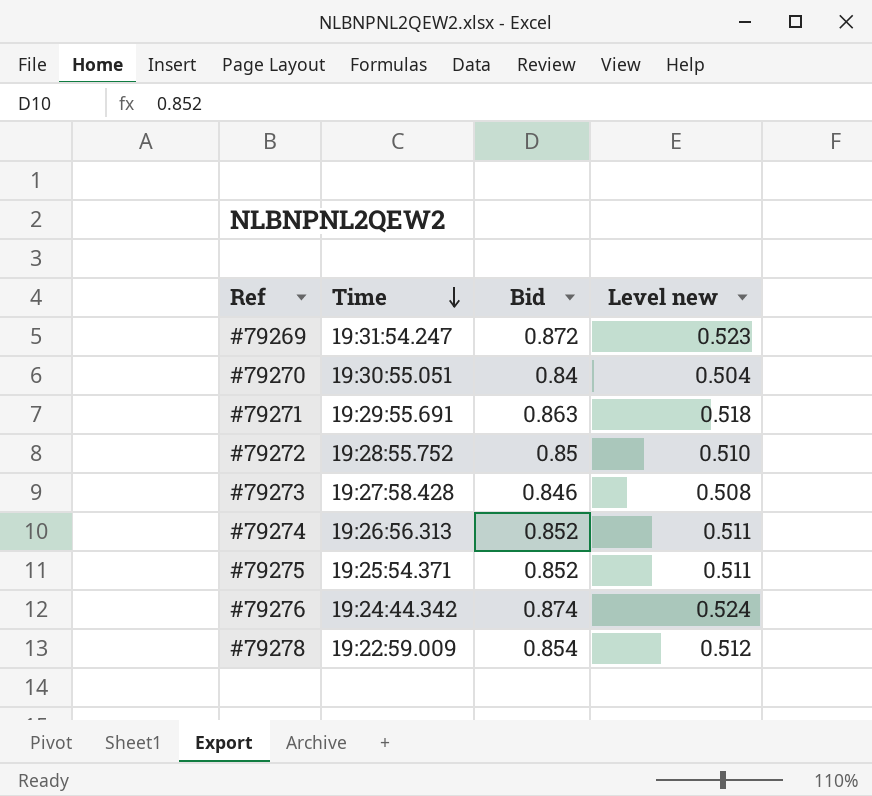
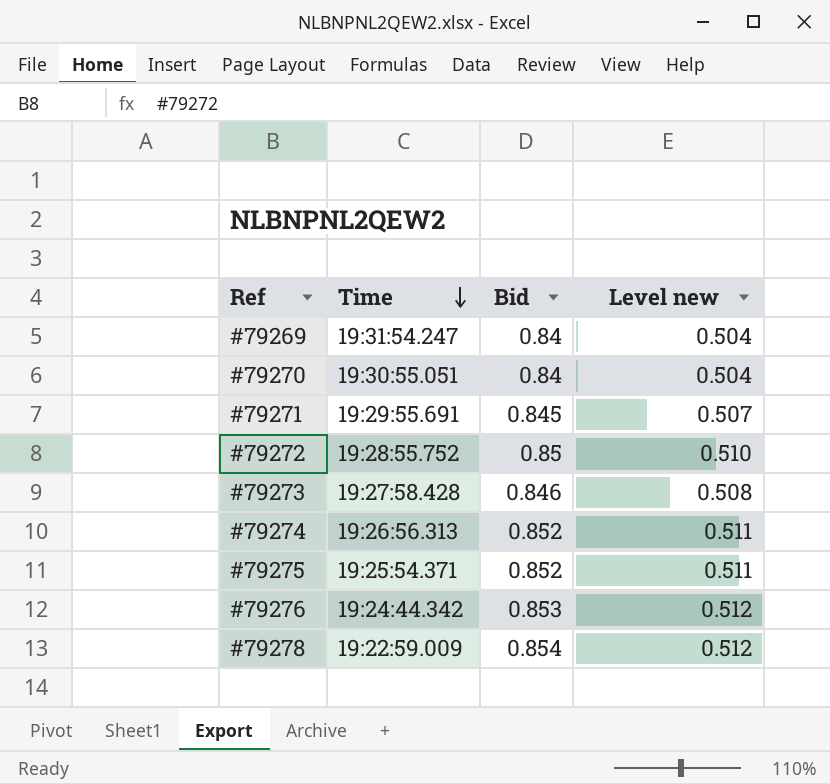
#79269 | Bid: 0.872 -> 0.84
#79269 | Level new: 0.523 -> 0.504
#79271 | Bid: 0.863 -> 0.845
#79271 | Level new: 0.518 -> 0.507
#79276 | Bid: 0.874 -> 0.853
#79276 | Level new: 0.524 -> 0.512

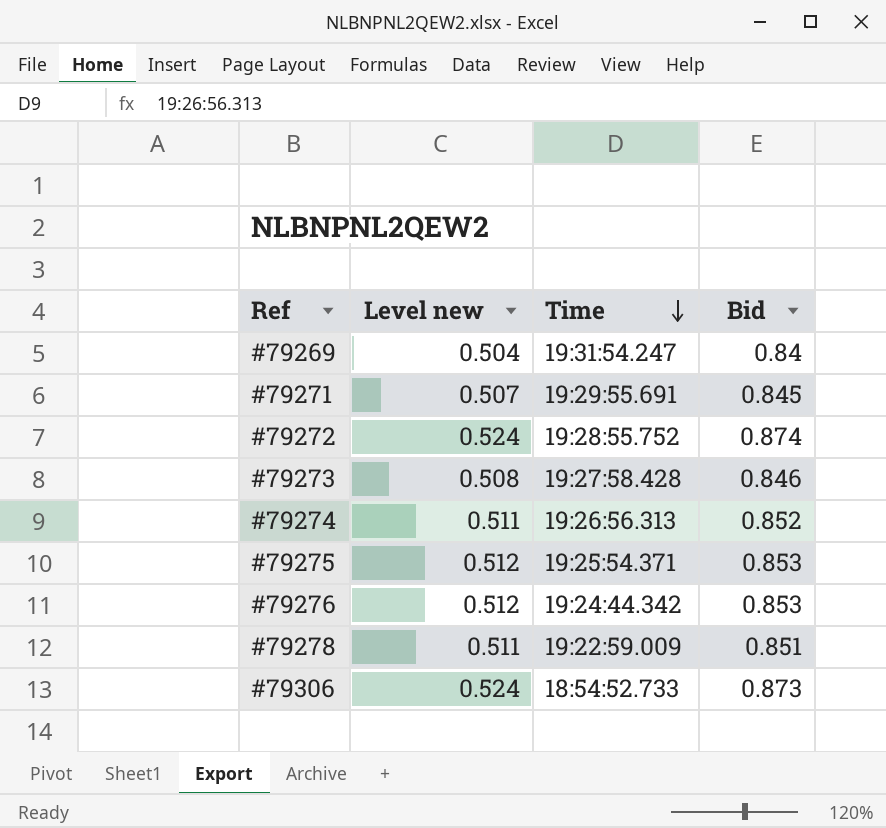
column Level new | position: 4 -> 2
row #79270: 19:30:55.051 | 0.84 | 0.504 -> none
#79272 | Level new: 0.510 -> 0.524
#79272 | Bid: 0.85 -> 0.874
#79275 | Level new: 0.511 -> 0.512
#79275 | Bid: 0.852 -> 0.853
#79278 | Level new: 0.512 -> 0.511
#79278 | Bid: 0.854 -> 0.851
row #79306: none -> 0.524 | 18:54:52.733 | 0.873

